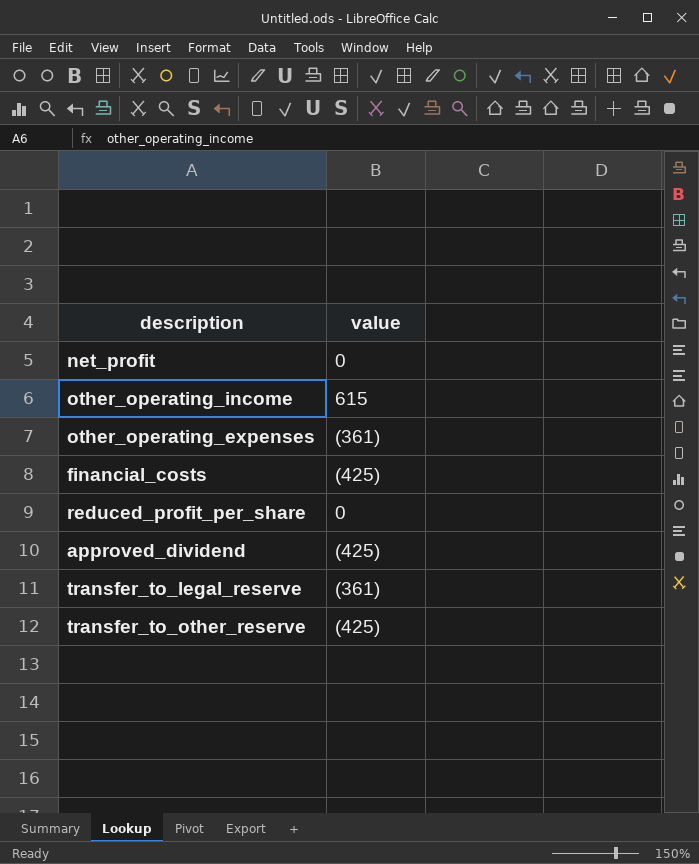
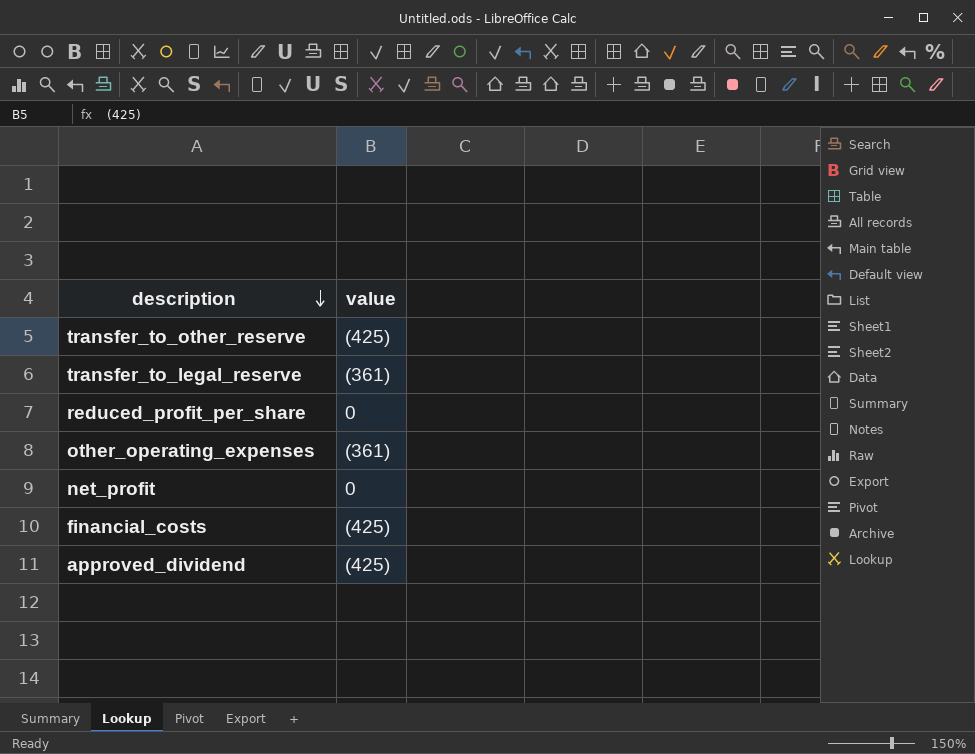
row order: none -> description descending
row other_operating_income: 615 -> none

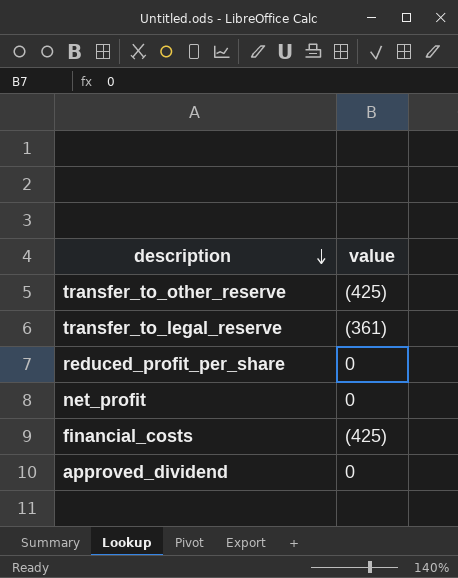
row other_operating_expenses: (361) -> none
approved_dividend | value: (425) -> 0

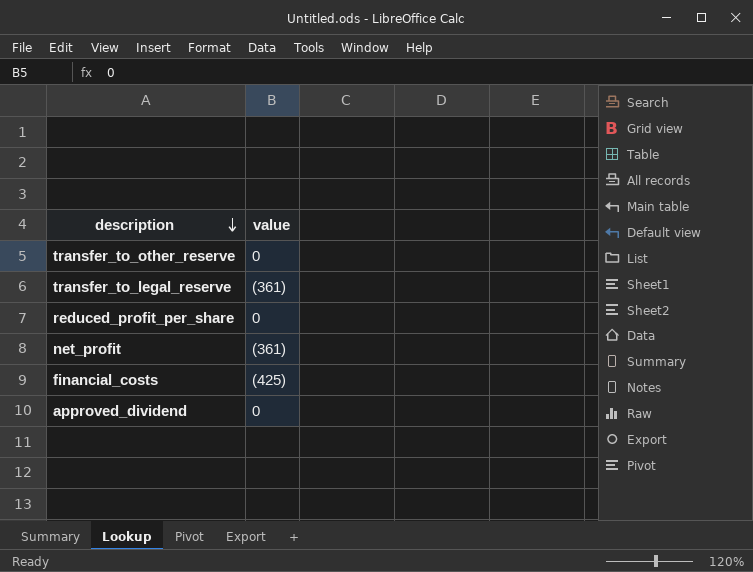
transfer_to_other_reserve | value: (425) -> 0
net_profit | value: 0 -> (361)

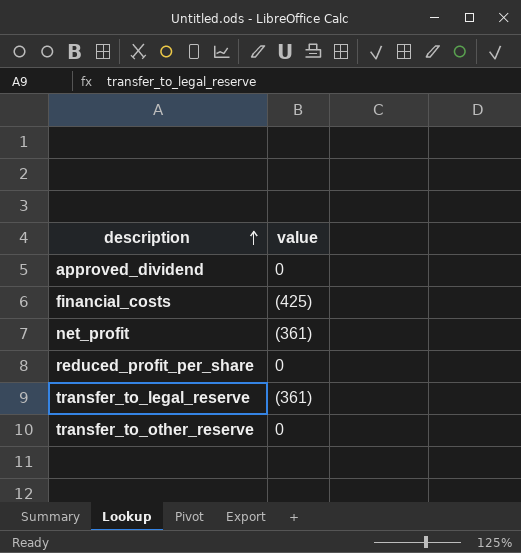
row order: description descending -> description ascending

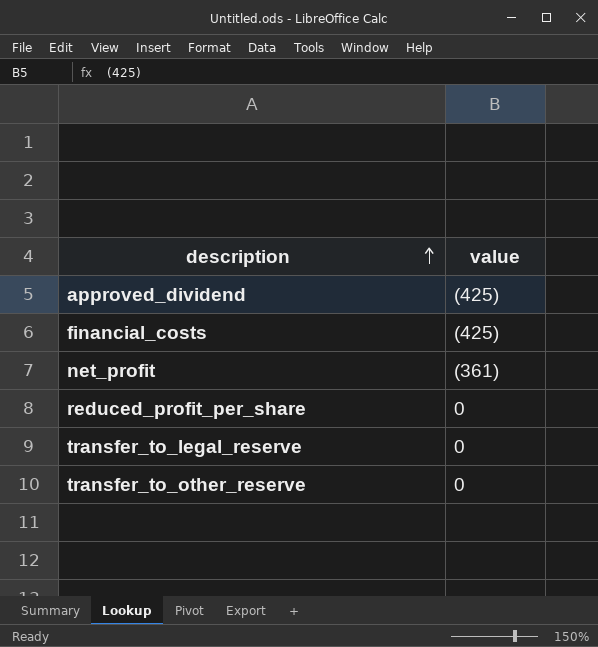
approved_dividend | value: 0 -> (425)
transfer_to_legal_reserve | value: (361) -> 0

